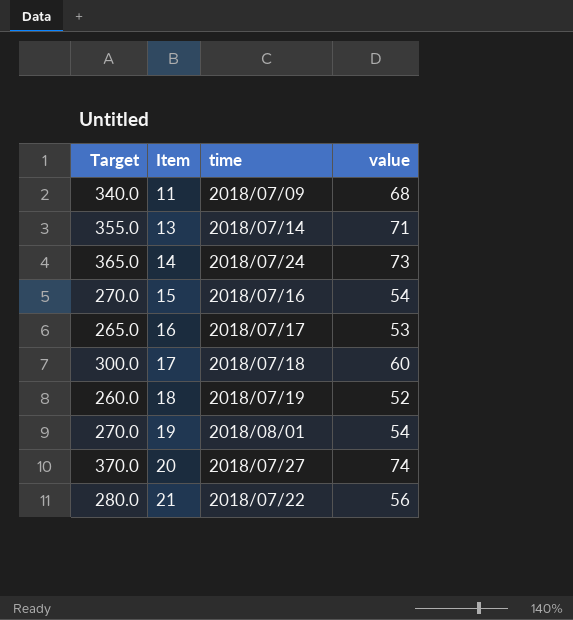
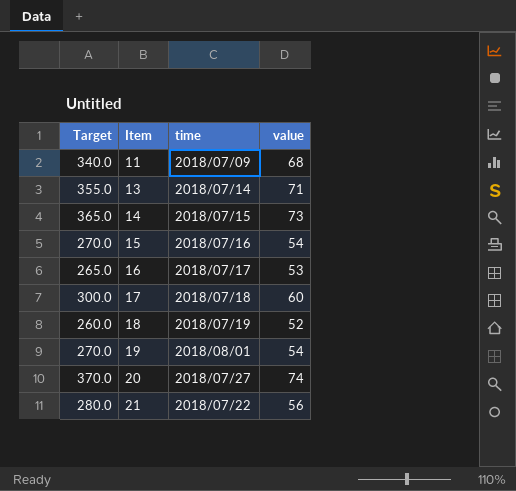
14 | time: 2018/07/24 -> 2018/07/15

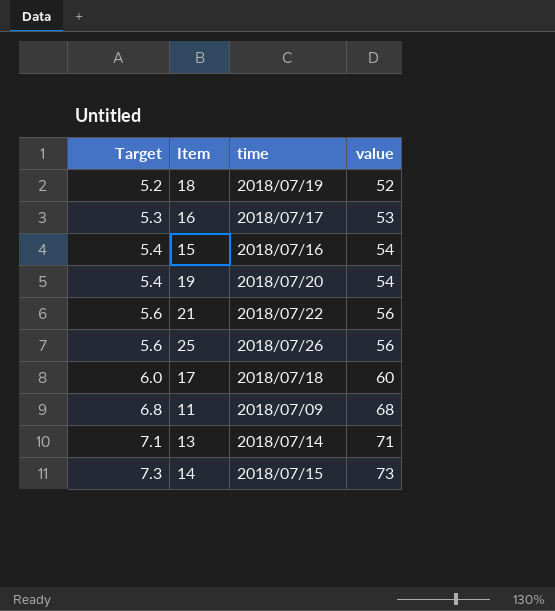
row order: Item ascending -> Target ascending
column Target | formula: [value] * 5 -> [value] * 0.1
row 20: 370.0 | 2018/07/27 | 74 -> none
19 | time: 2018/08/01 -> 2018/07/20
row 25: none -> 5.6 | 2018/07/26 | 56

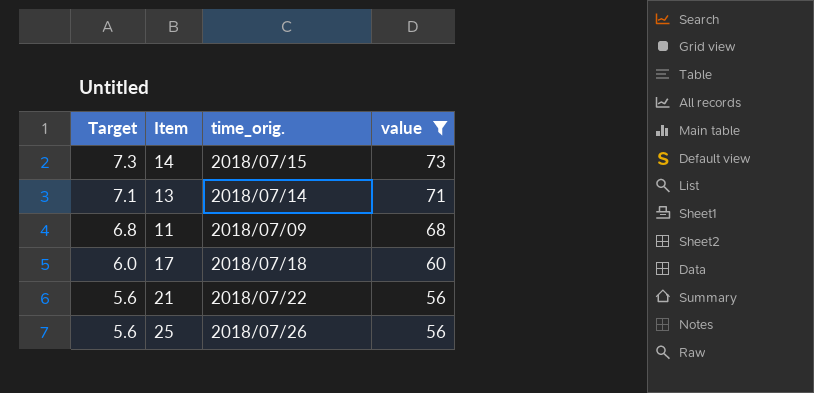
filter: none -> value >= 56
row order: Target ascending -> Target descending
column name: time -> time_orig.

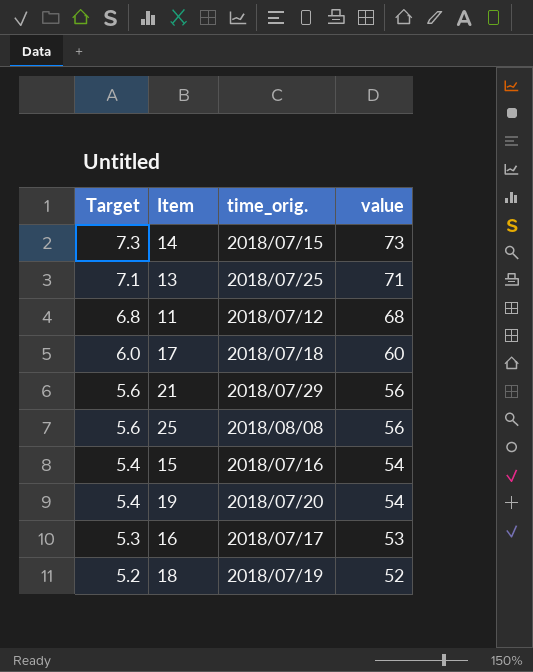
filter: value >= 56 -> none
13 | time_orig.: 2018/07/14 -> 2018/07/25
11 | time_orig.: 2018/07/09 -> 2018/07/12
21 | time_orig.: 2018/07/22 -> 2018/07/29
25 | time_orig.: 2018/07/26 -> 2018/08/08

